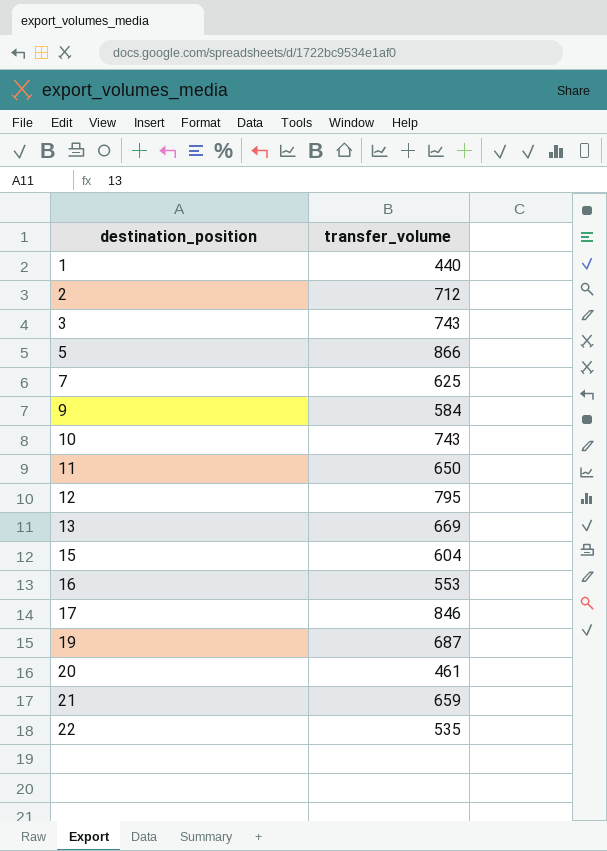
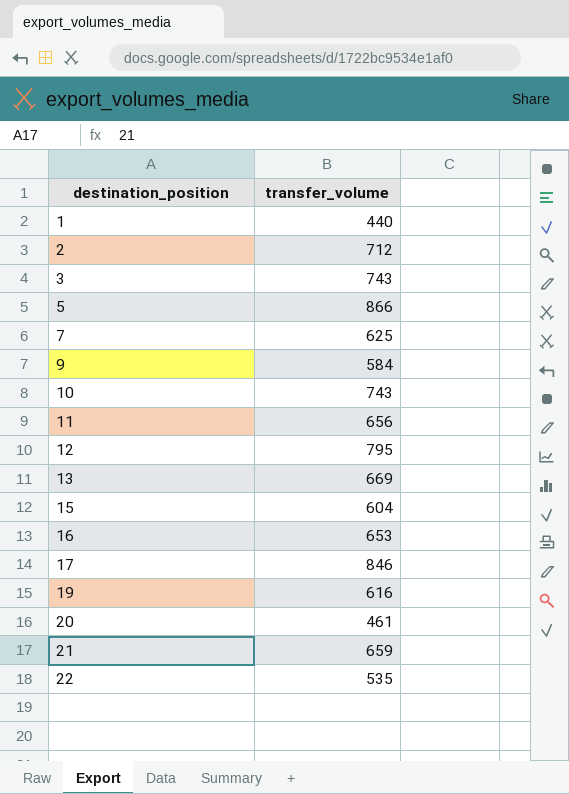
11 | transfer_volume: 650 -> 656
16 | transfer_volume: 553 -> 653
19 | transfer_volume: 687 -> 616

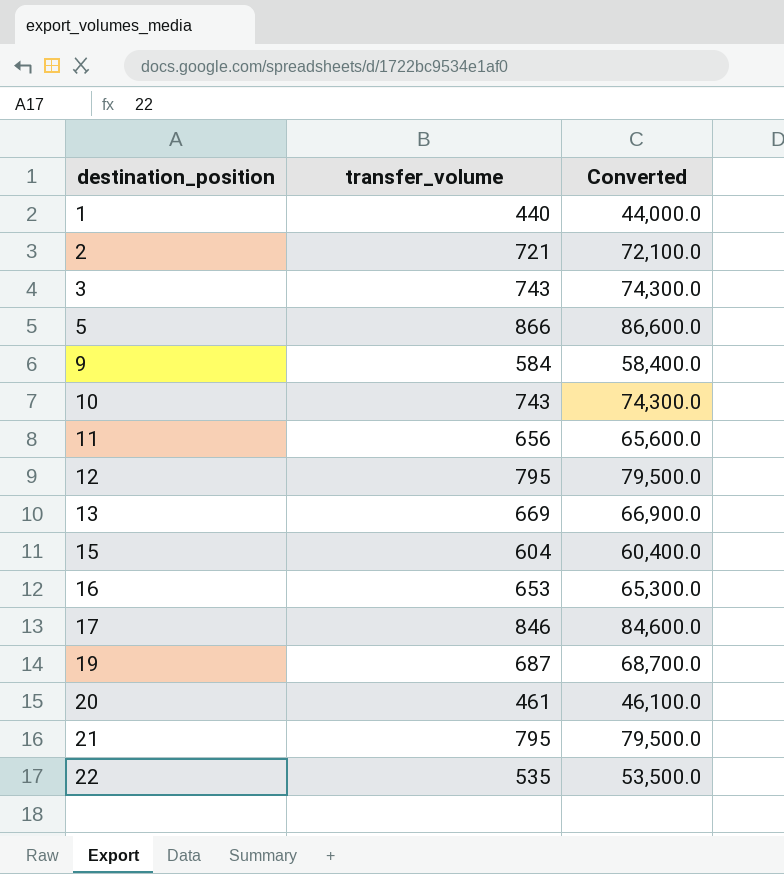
column Converted | formula: none -> [transfer_volume] * 100
row 7: 625 -> none
2 | transfer_volume: 712 -> 721
19 | transfer_volume: 616 -> 687
21 | transfer_volume: 659 -> 795

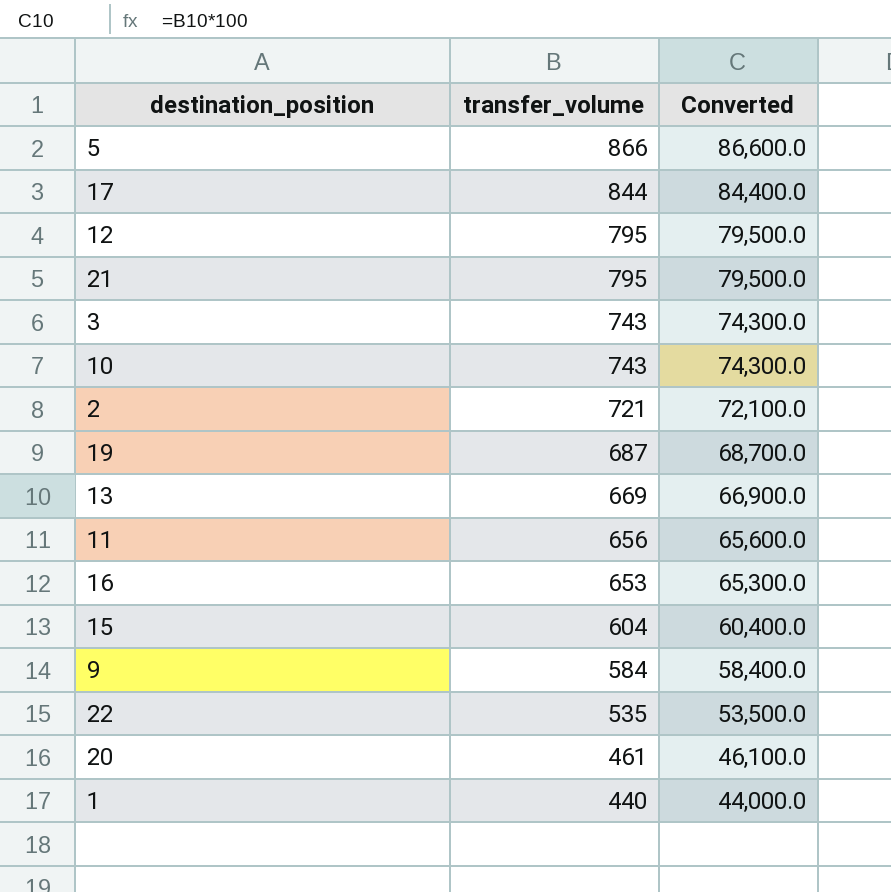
row order: destination_position ascending -> transfer_volume descending
17 | transfer_volume: 846 -> 844
17 | Converted: 84,600.0 -> 84,400.0

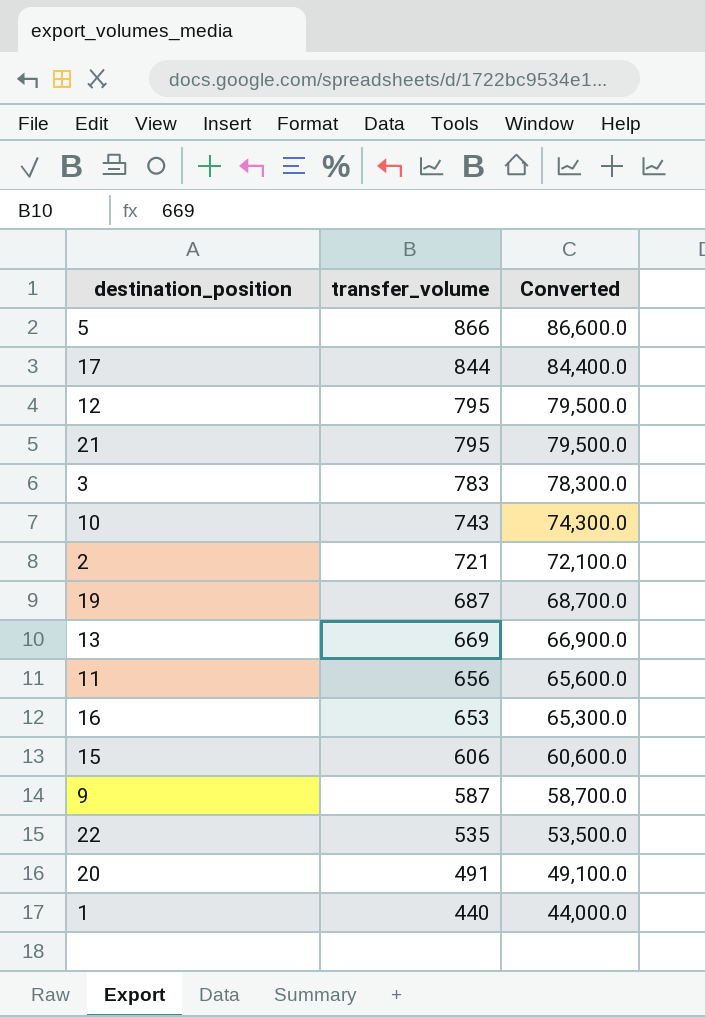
3 | transfer_volume: 743 -> 783
3 | Converted: 74,300.0 -> 78,300.0
15 | transfer_volume: 604 -> 606
15 | Converted: 60,400.0 -> 60,600.0
9 | transfer_volume: 584 -> 587
9 | Converted: 58,400.0 -> 58,700.0
20 | transfer_volume: 461 -> 491
20 | Converted: 46,100.0 -> 49,100.0

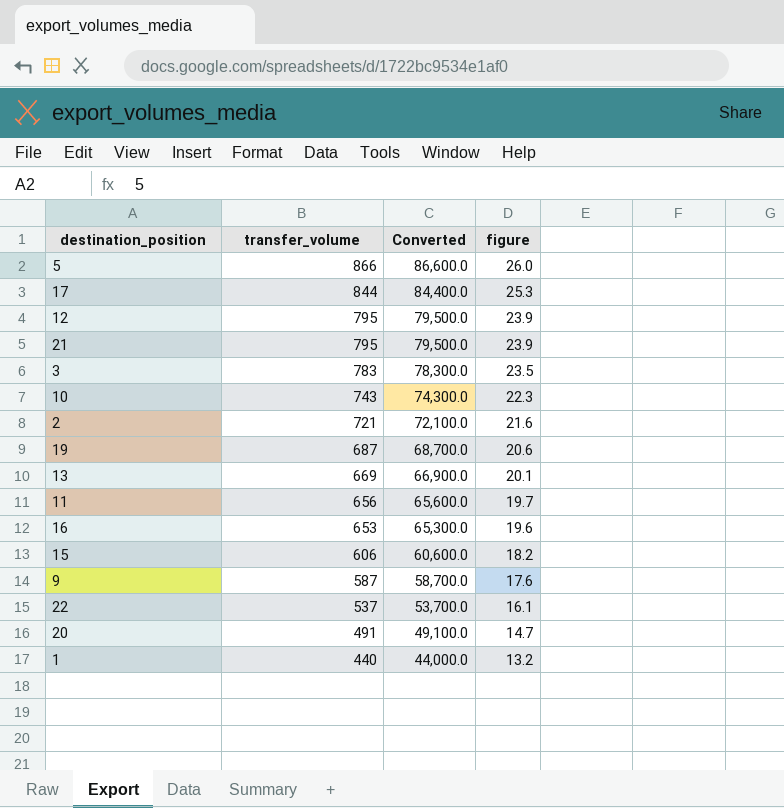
column figure | formula: none -> [transfer_volume] * 0.03
22 | transfer_volume: 535 -> 537
22 | Converted: 53,500.0 -> 53,700.0

